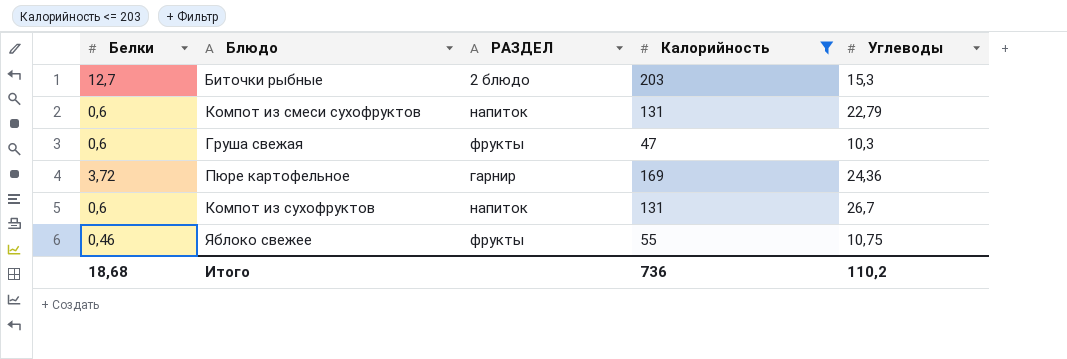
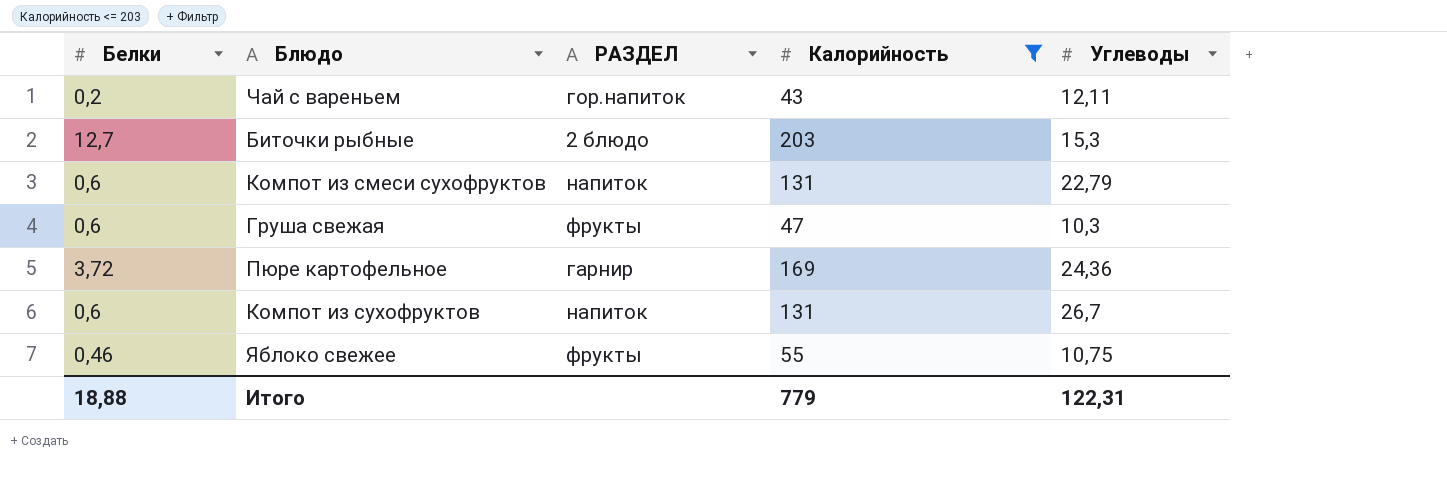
row Чай с вареньем: none -> 0,2 | гор.напиток | 43 | 12,11
Итого | Белки: 18,68 -> 18,88
Итого | Калорийность: 736 -> 779
Итого | Углеводы: 110,2 -> 122,31

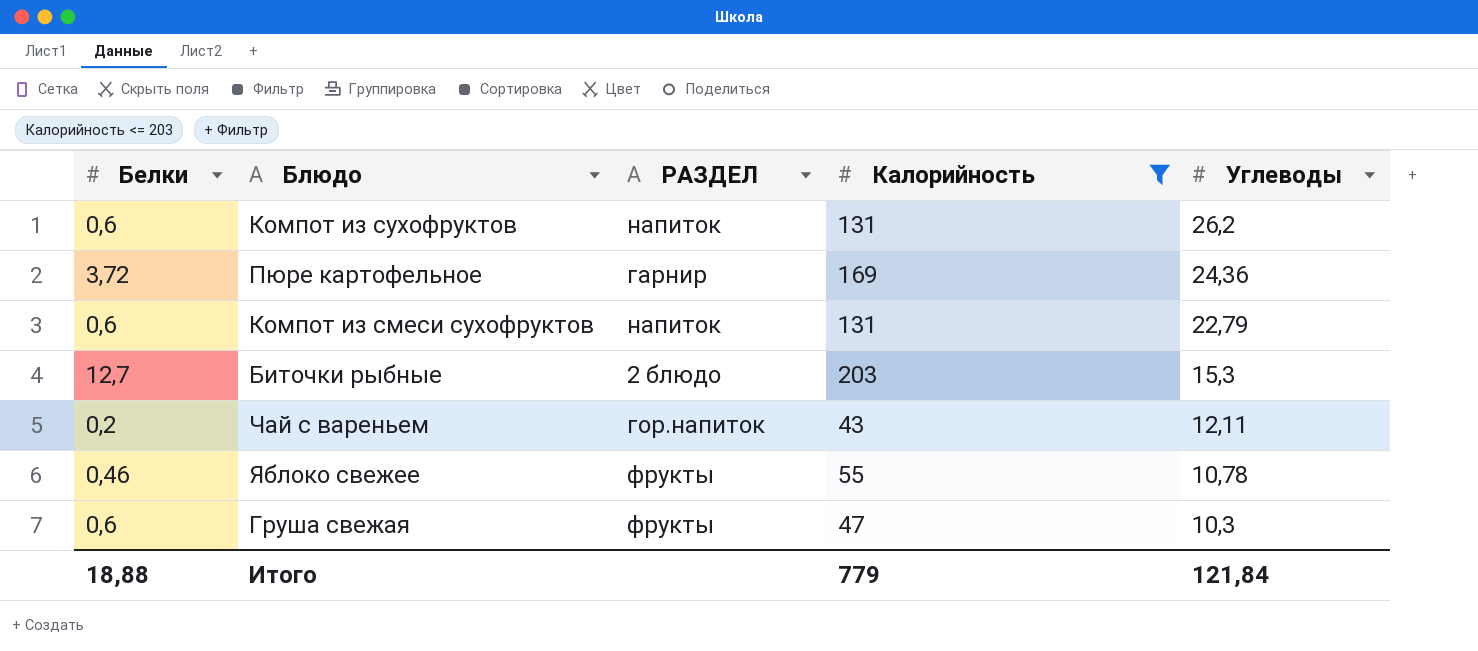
row order: none -> Углеводы descending
Компот из сухофруктов | Углеводы: 26,7 -> 26,2
Яблоко свежее | Углеводы: 10,75 -> 10,78
Итого | Углеводы: 122,31 -> 121,84

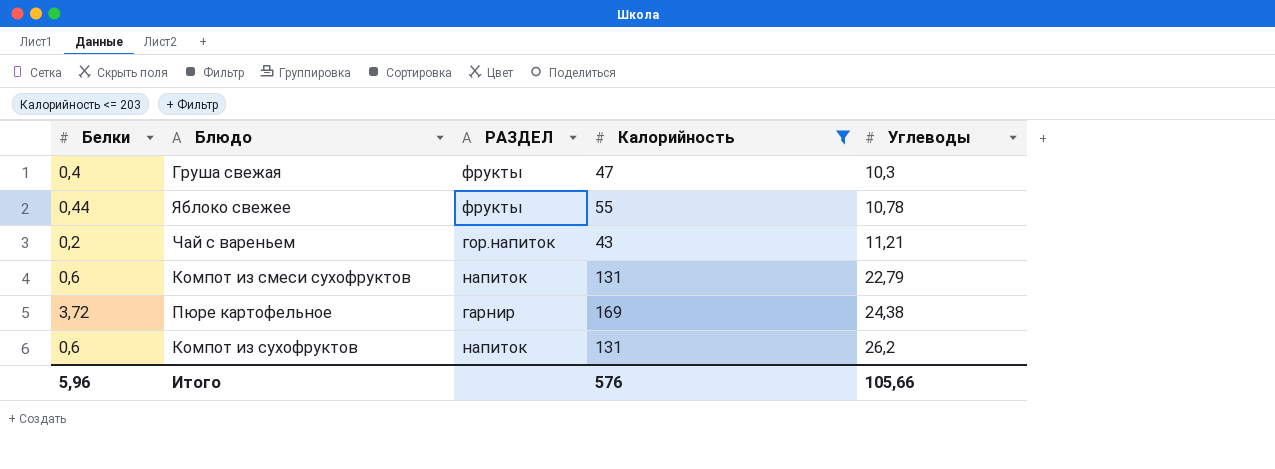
row order: Углеводы descending -> Углеводы ascending
row Биточки рыбные: 12,7 | 2 блюдо | 203 | 15,3 -> none
Груша свежая | Белки: 0,6 -> 0,4
Яблоко свежее | Белки: 0,46 -> 0,44
Чай с вареньем | Углеводы: 12,11 -> 11,21
Пюре картофельное | Углеводы: 24,36 -> 24,38
Итого | Белки: 18,88 -> 5,96
Итого | Калорийность: 779 -> 576
Итого | Углеводы: 121,84 -> 105,66

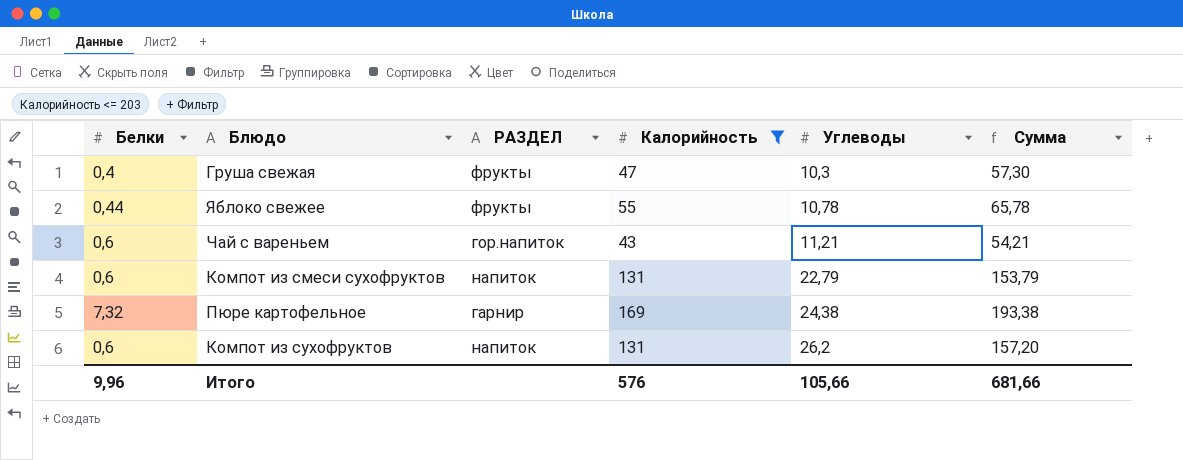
column Сумма | formula: none -> [Калорийность] + [Углеводы]
Чай с вареньем | Белки: 0,2 -> 0,6
Пюре картофельное | Белки: 3,72 -> 7,32
Итого | Белки: 5,96 -> 9,96

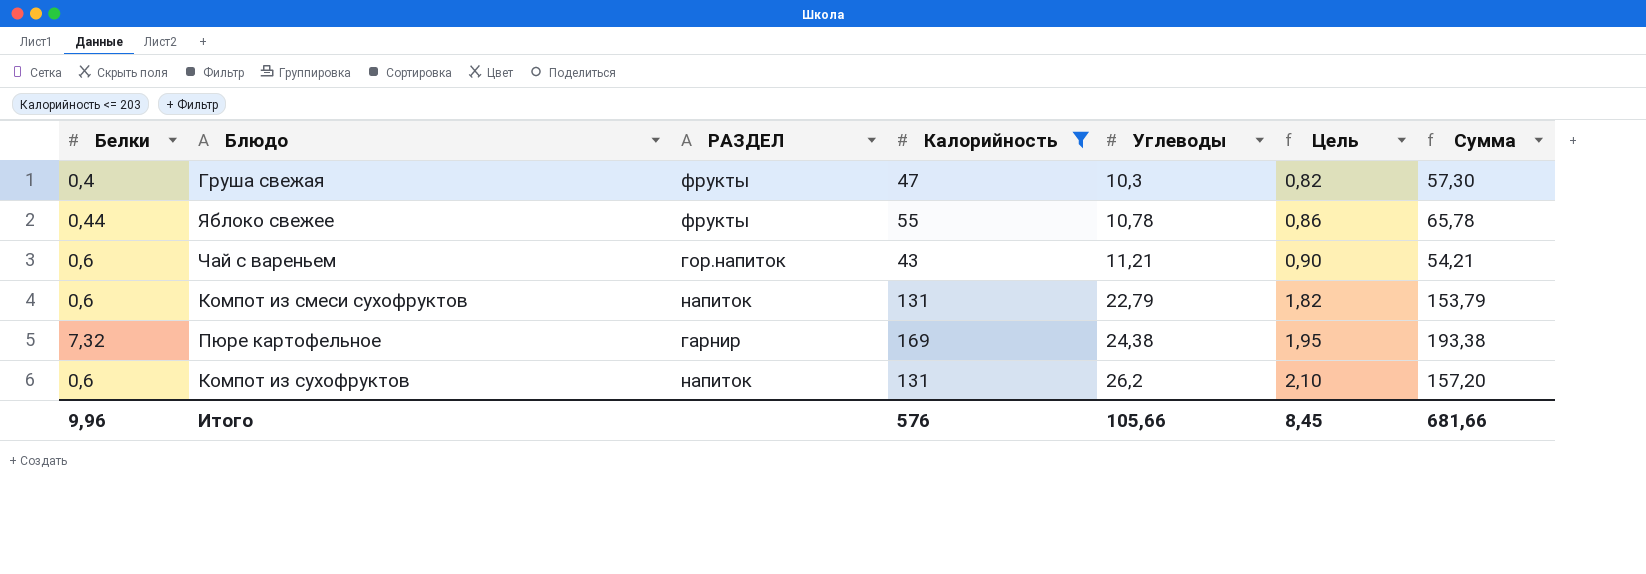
column Цель | formula: none -> [Углеводы] * 0,08

